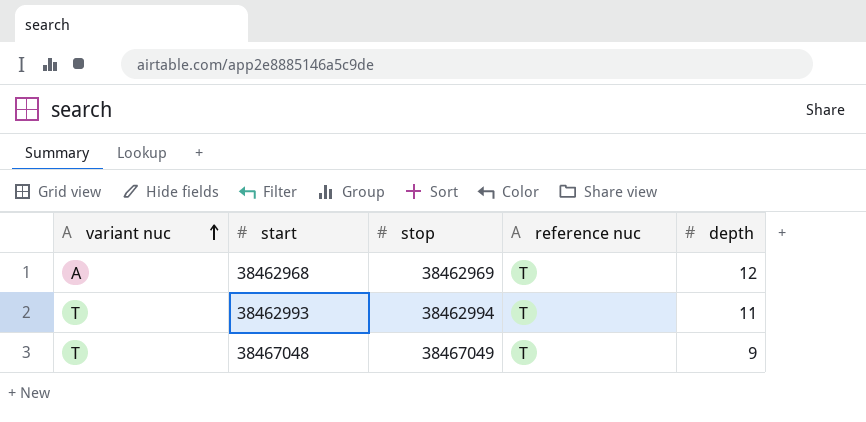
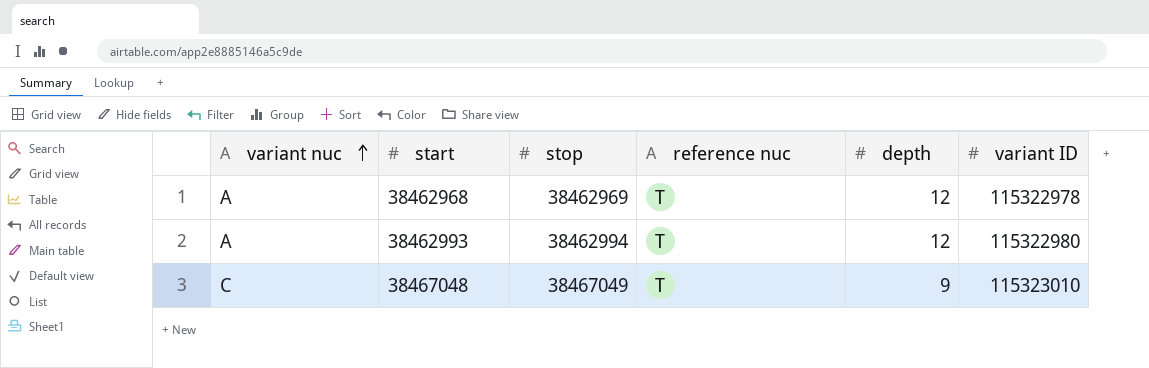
column variant ID | position: none -> 6
38462993 | variant nuc: T -> A
38462993 | depth: 11 -> 12
38467048 | variant nuc: T -> C

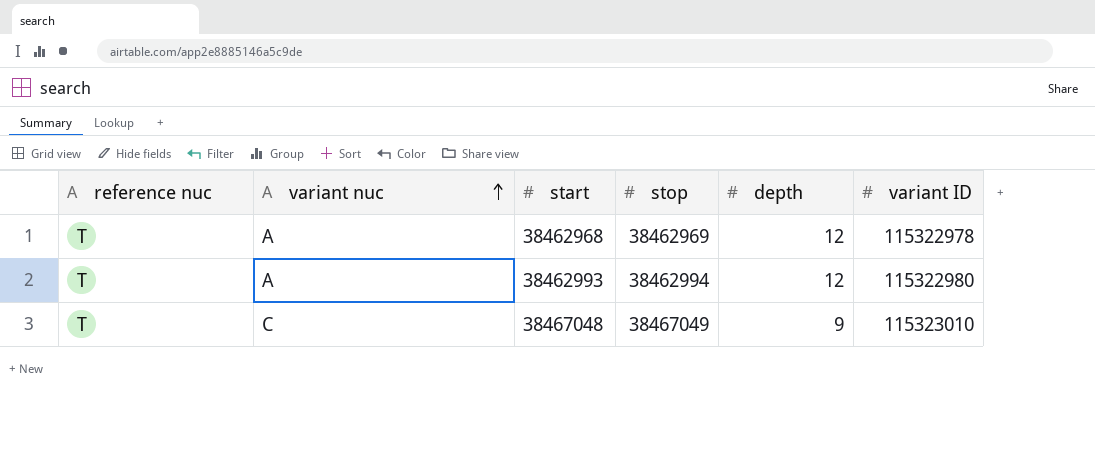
column reference nuc | position: 4 -> 1

